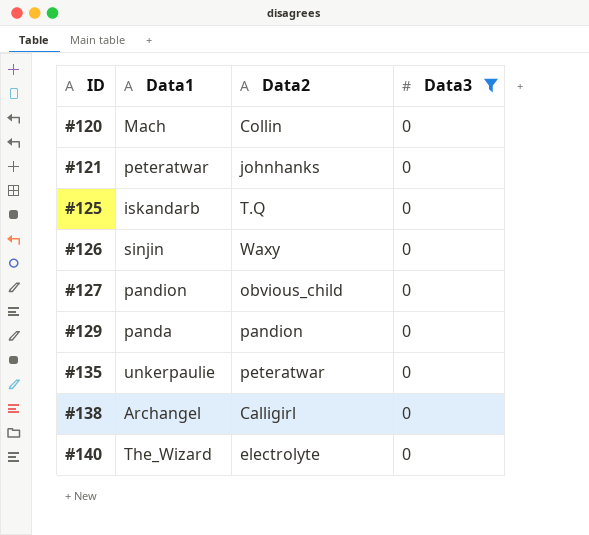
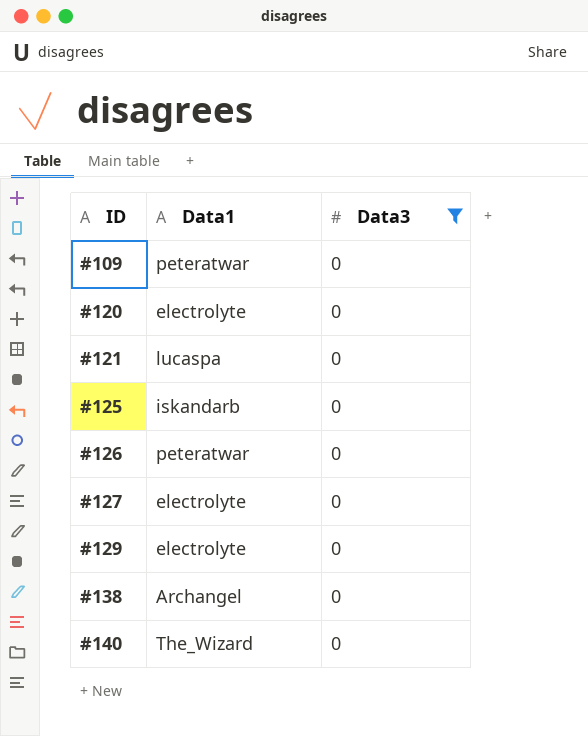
column Data2 | position: 3 -> none
row #135: unkerpaulie | peteratwar | 0 -> none
row #109: none -> peteratwar | 0
#120 | Data1: Mach -> electrolyte
#121 | Data1: peteratwar -> lucaspa
#126 | Data1: sinjin -> peteratwar
#127 | Data1: pandion -> electrolyte
#129 | Data1: panda -> electrolyte

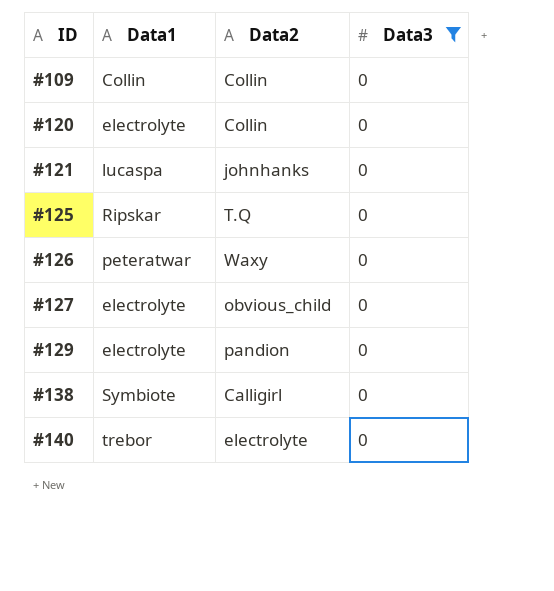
column Data2 | position: none -> 3
#109 | Data1: peteratwar -> Collin
#125 | Data1: iskandarb -> Ripskar
#138 | Data1: Archangel -> Symbiote
#140 | Data1: The_Wizard -> trebor

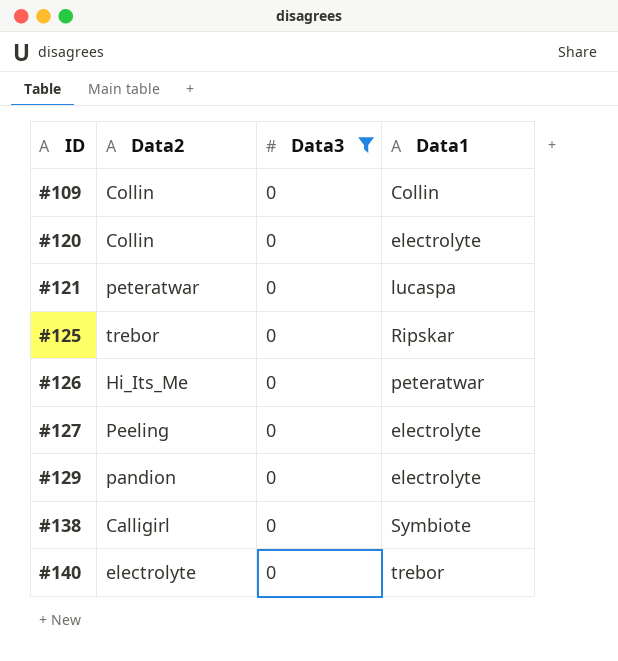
column Data1 | position: 2 -> 4
#121 | Data2: johnhanks -> peteratwar
#125 | Data2: T.Q -> trebor
#126 | Data2: Waxy -> Hi_Its_Me
#127 | Data2: obvious_child -> Peeling

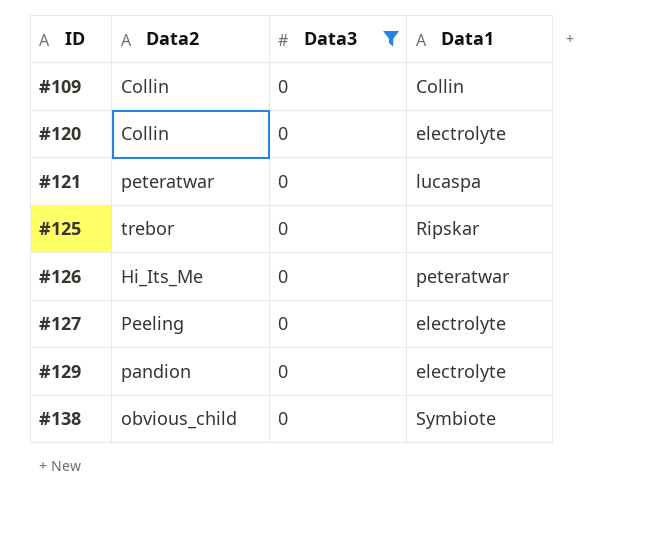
row #140: electrolyte | 0 | trebor -> none
#138 | Data2: Calligirl -> obvious_child

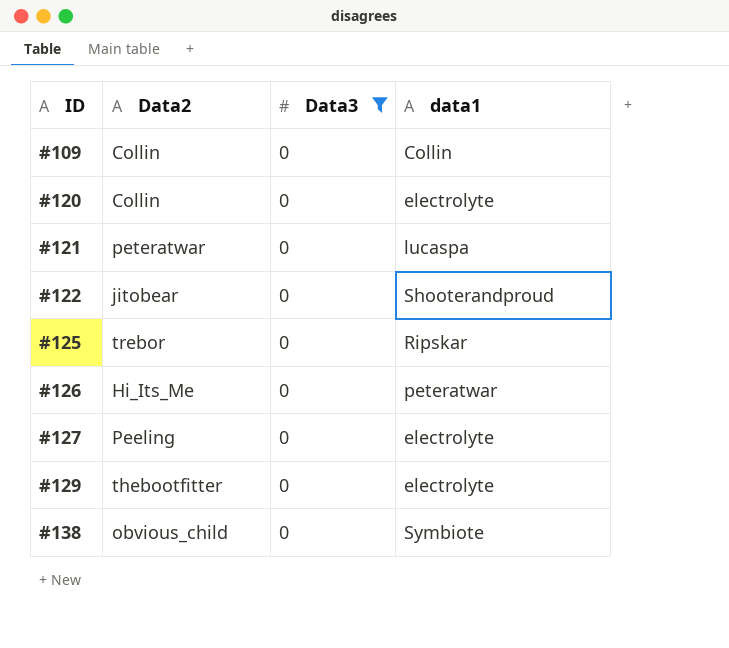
column name: Data1 -> data1
row #122: none -> jitobear | 0 | Shooterandproud
#129 | Data2: pandion -> thebootfitter

